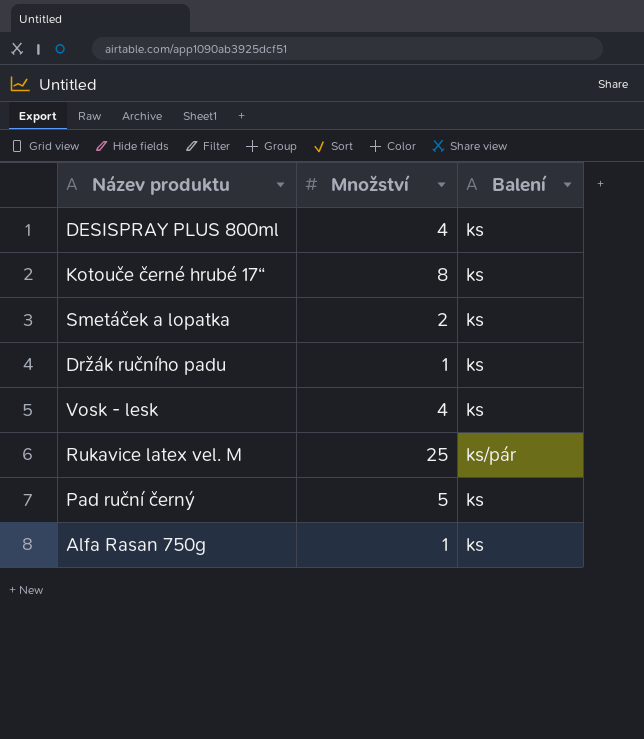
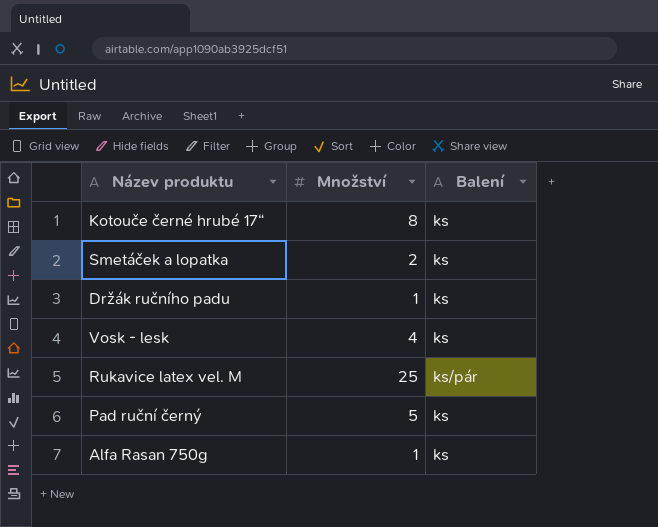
row DESISPRAY PLUS 800ml: 4 | ks -> none

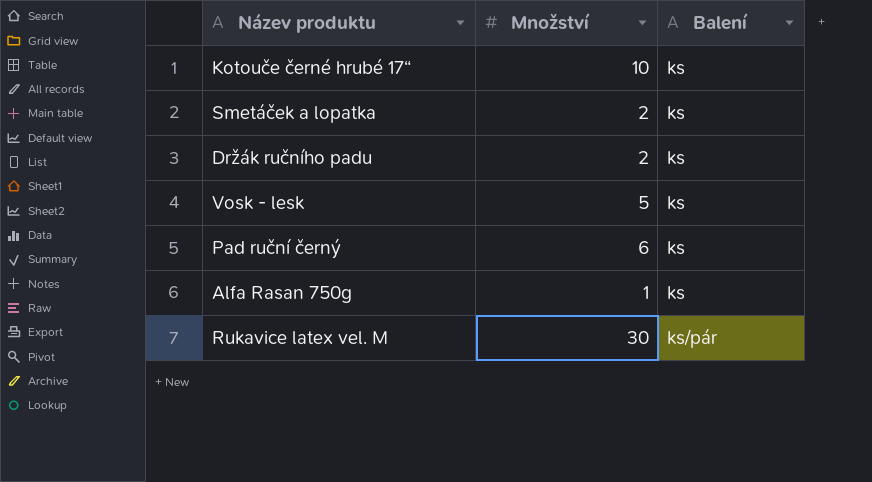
row order: none -> Balení ascending
Kotouče černé hrubé 17“ | Množství: 8 -> 10
Držák ručního padu | Množství: 1 -> 2
Vosk - lesk | Množství: 4 -> 5
Pad ruční černý | Množství: 5 -> 6
Rukavice latex vel. M | Množství: 25 -> 30

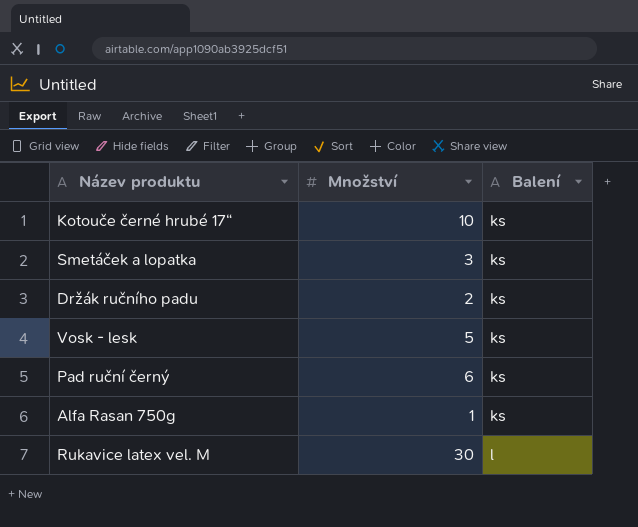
Smetáček a lopatka | Množství: 2 -> 3
Rukavice latex vel. M | Balení: ks/pár -> l

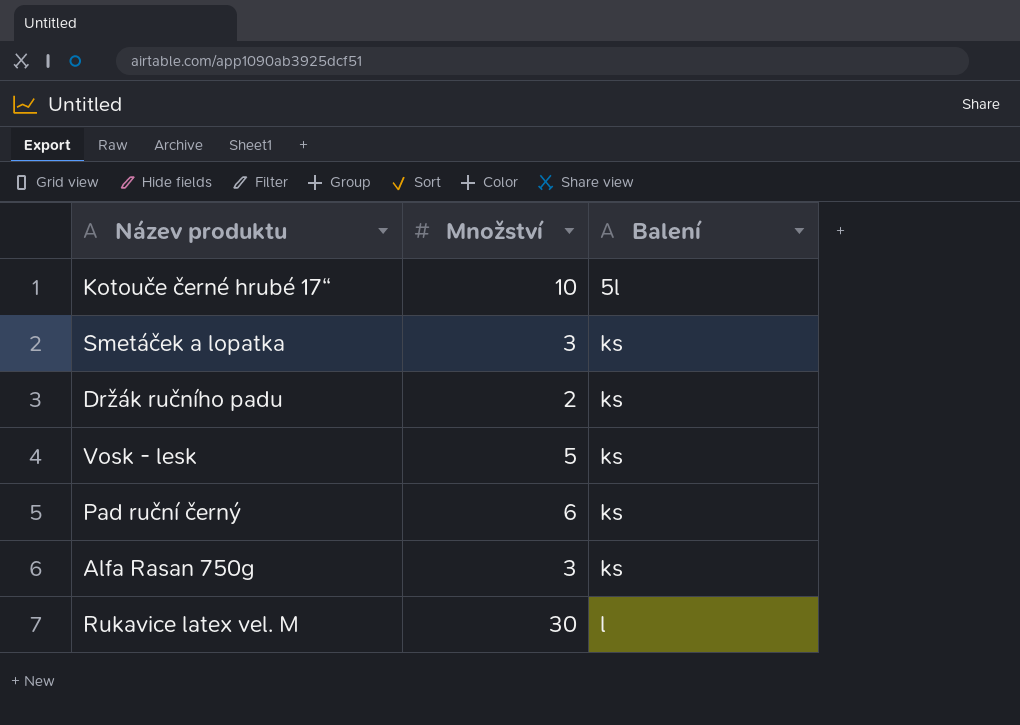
Kotouče černé hrubé 17“ | Balení: ks -> 5l
Alfa Rasan 750g | Množství: 1 -> 3

